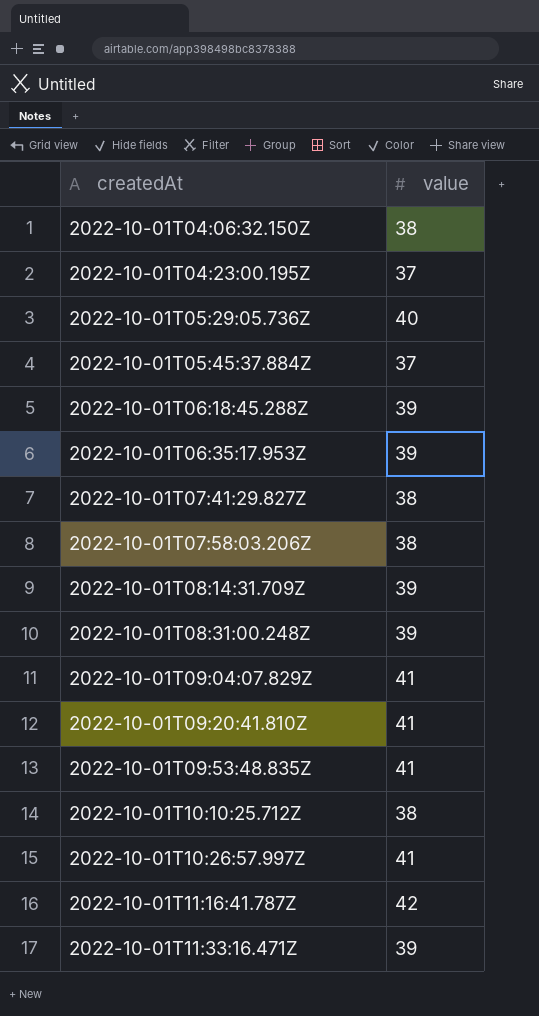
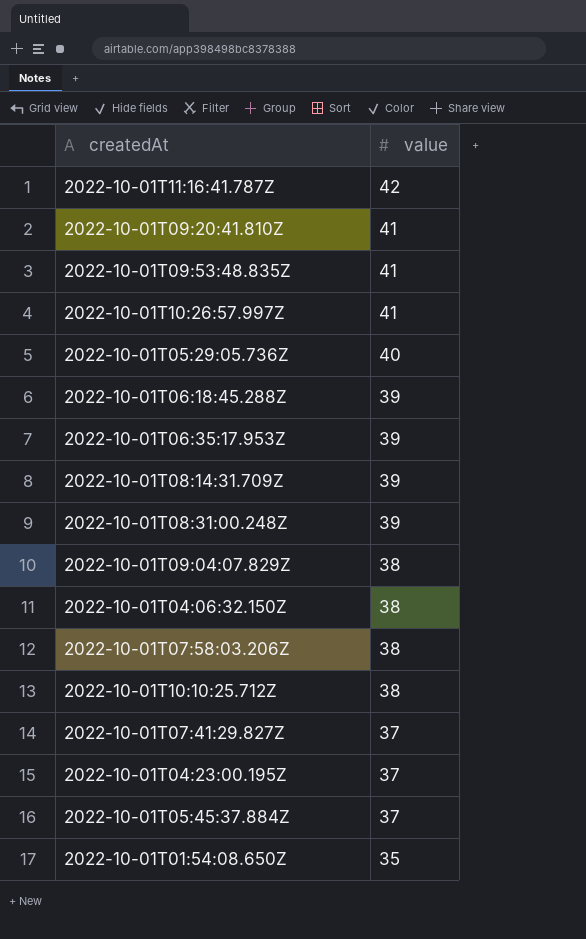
row order: createdAt ascending -> value descending
row 2022-10-01T11:33:16.471Z: 39 -> none
2022-10-01T09:04:07.829Z | value: 41 -> 38
2022-10-01T07:41:29.827Z | value: 38 -> 37
row 2022-10-01T01:54:08.650Z: none -> 35

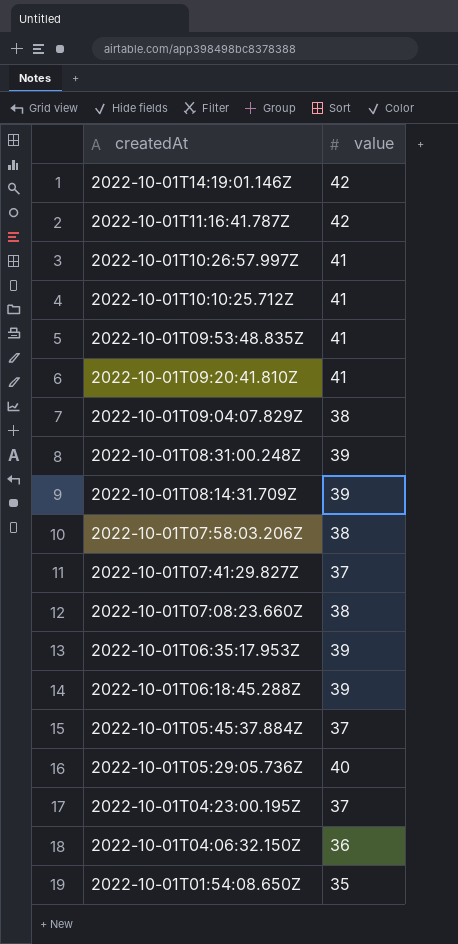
row order: value descending -> createdAt descending
row 2022-10-01T14:19:01.146Z: none -> 42
2022-10-01T10:10:25.712Z | value: 38 -> 41
row 2022-10-01T07:08:23.660Z: none -> 38
2022-10-01T04:06:32.150Z | value: 38 -> 36

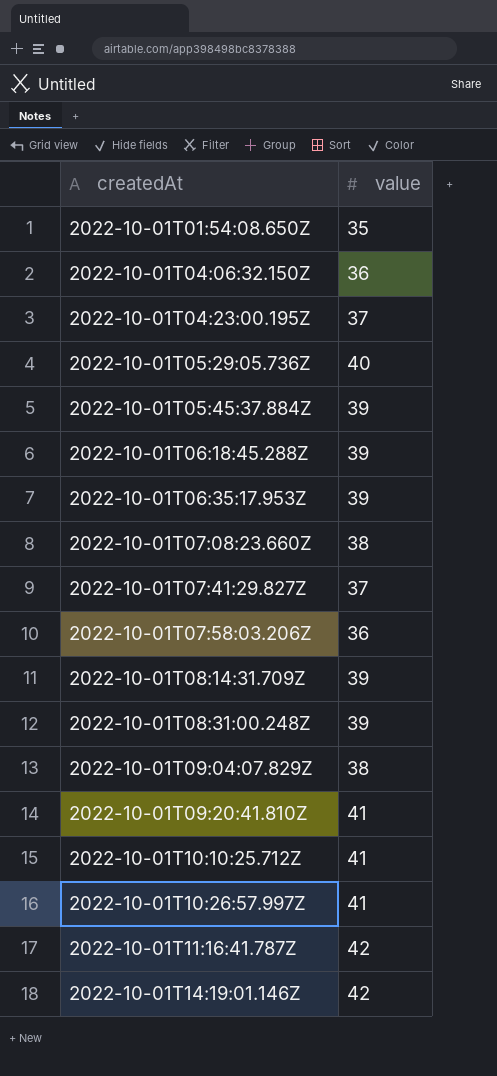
row order: createdAt descending -> createdAt ascending
row 2022-10-01T09:53:48.835Z: 41 -> none
2022-10-01T05:45:37.884Z | value: 37 -> 39
2022-10-01T07:58:03.206Z | value: 38 -> 36

